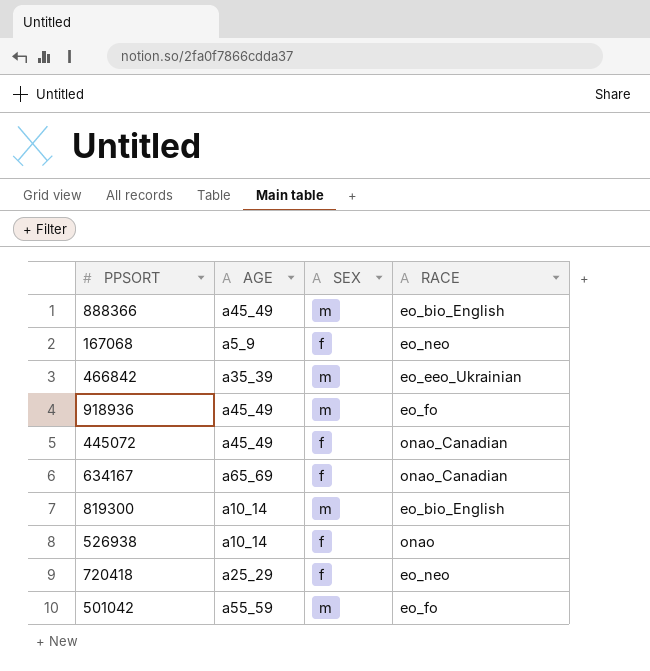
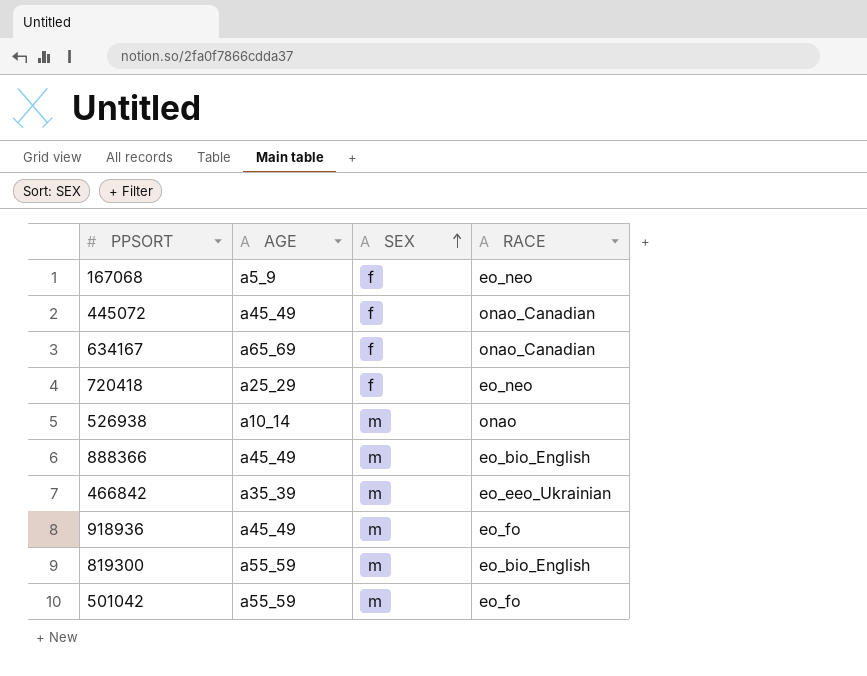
row order: none -> SEX ascending
526938 | SEX: f -> m
819300 | AGE: a10_14 -> a55_59

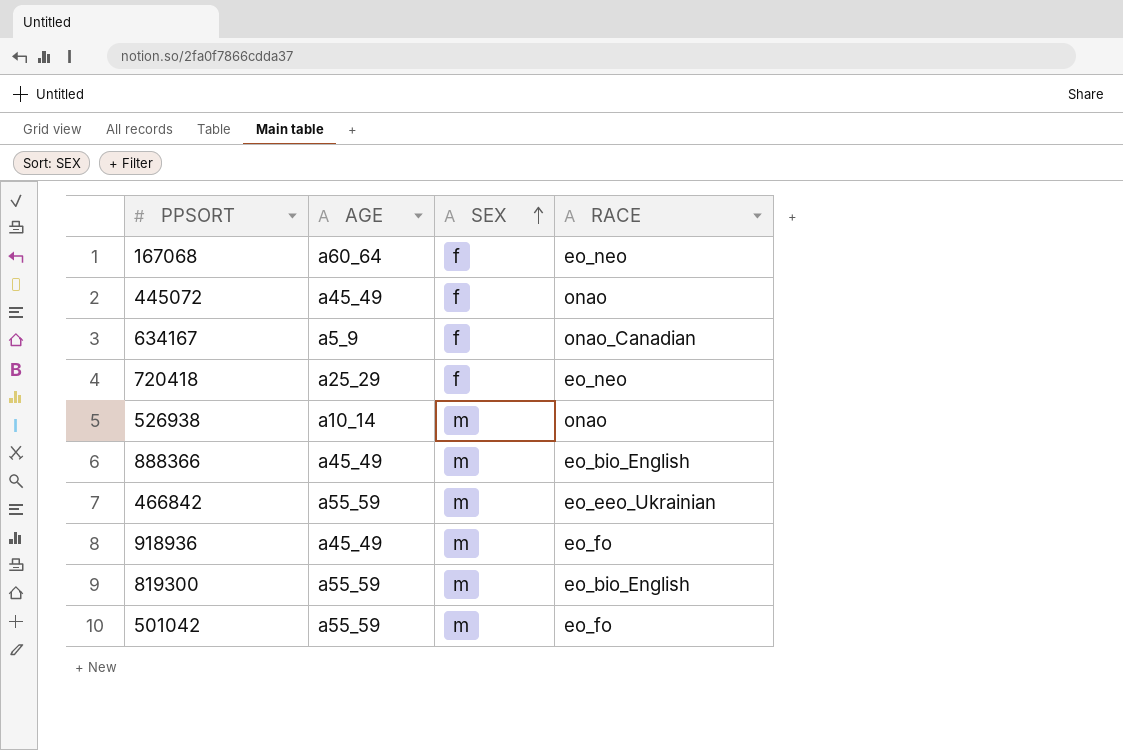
167068 | AGE: a5_9 -> a60_64
445072 | RACE: onao_Canadian -> onao
634167 | AGE: a65_69 -> a5_9
466842 | AGE: a35_39 -> a55_59

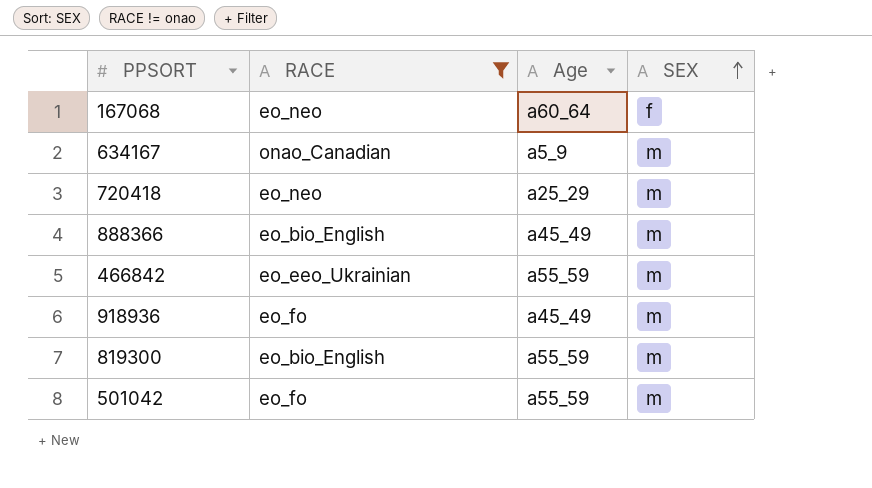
filter: none -> RACE != onao
column RACE | position: 4 -> 2
column name: AGE -> Age
634167 | SEX: f -> m
720418 | SEX: f -> m

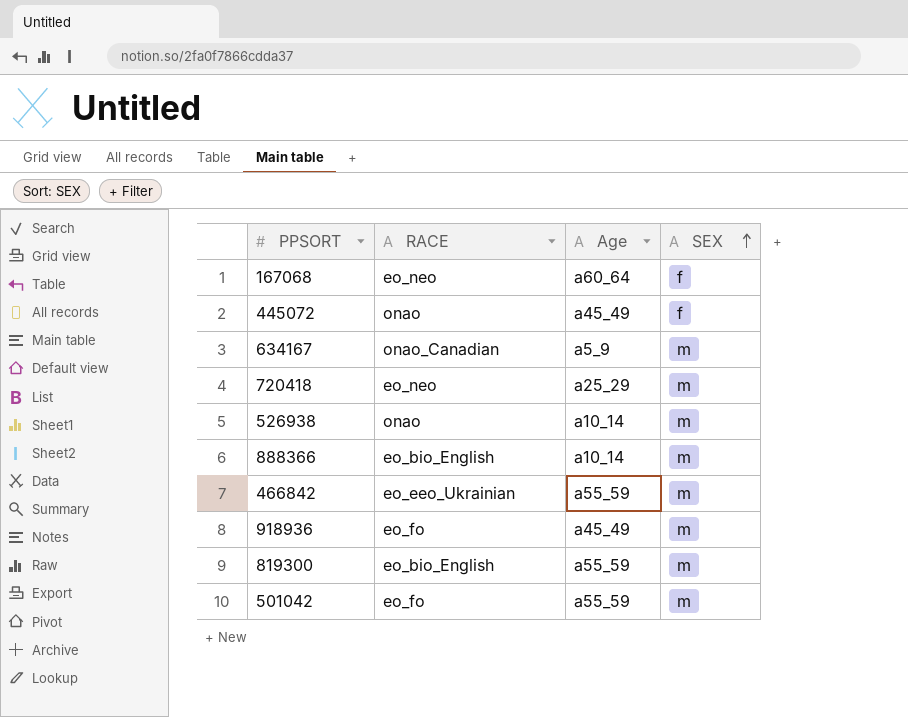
filter: RACE != onao -> none
888366 | Age: a45_49 -> a10_14

